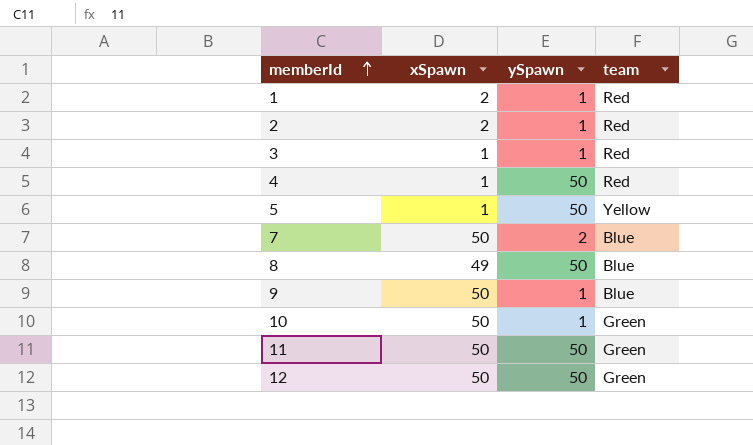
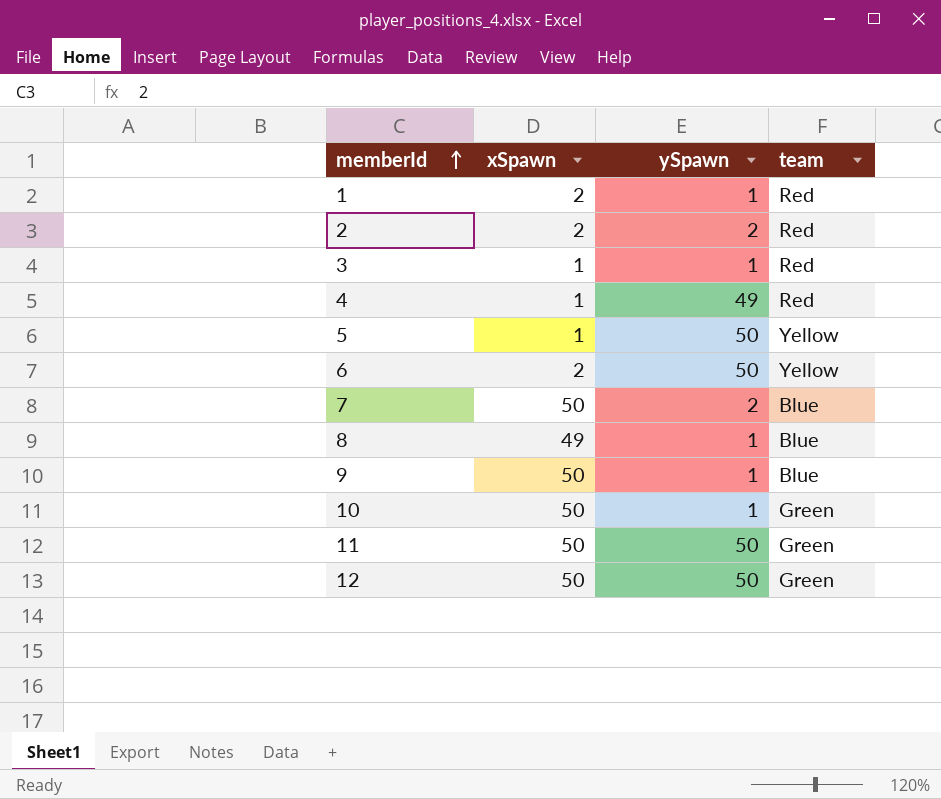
2 | ySpawn: 1 -> 2
4 | ySpawn: 50 -> 49
row 6: none -> 2 | 50 | Yellow
8 | ySpawn: 50 -> 1

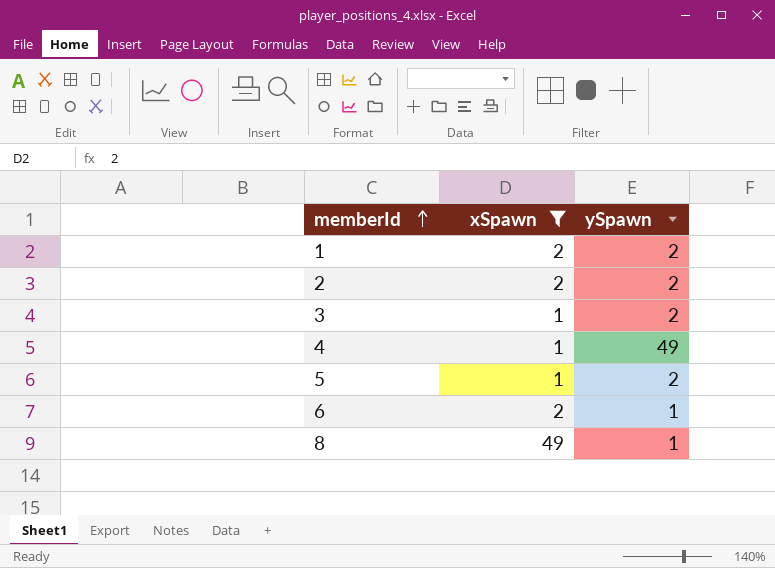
filter: none -> xSpawn != 50
column team | position: 4 -> none
1 | ySpawn: 1 -> 2
3 | ySpawn: 1 -> 2
5 | ySpawn: 50 -> 2
6 | ySpawn: 50 -> 1

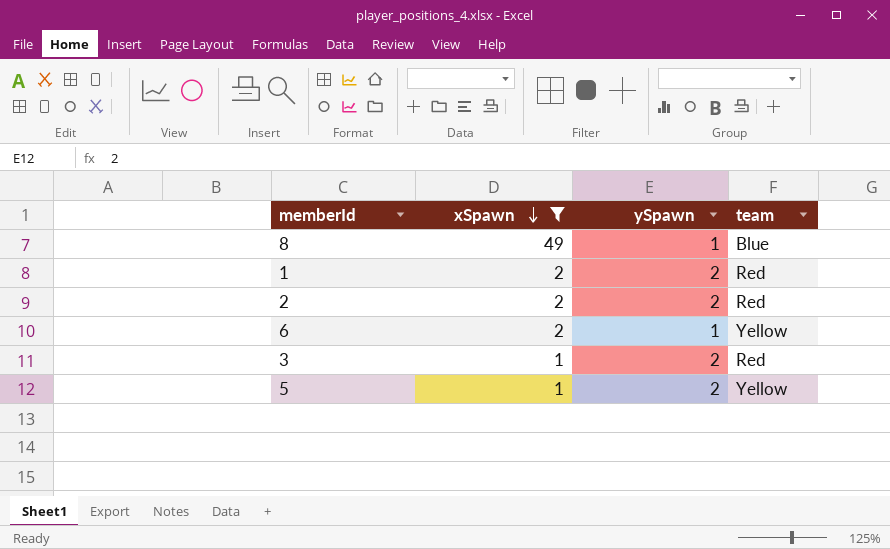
row order: memberId ascending -> xSpawn descending
column team | position: none -> 4
row 4: 1 | 49 -> none

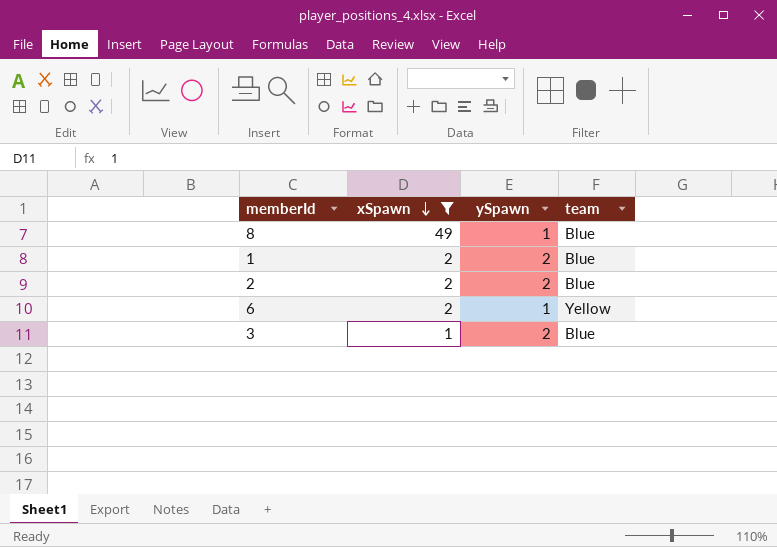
row 5: 1 | 2 | Yellow -> none
1 | team: Red -> Blue
2 | team: Red -> Blue
3 | team: Red -> Blue

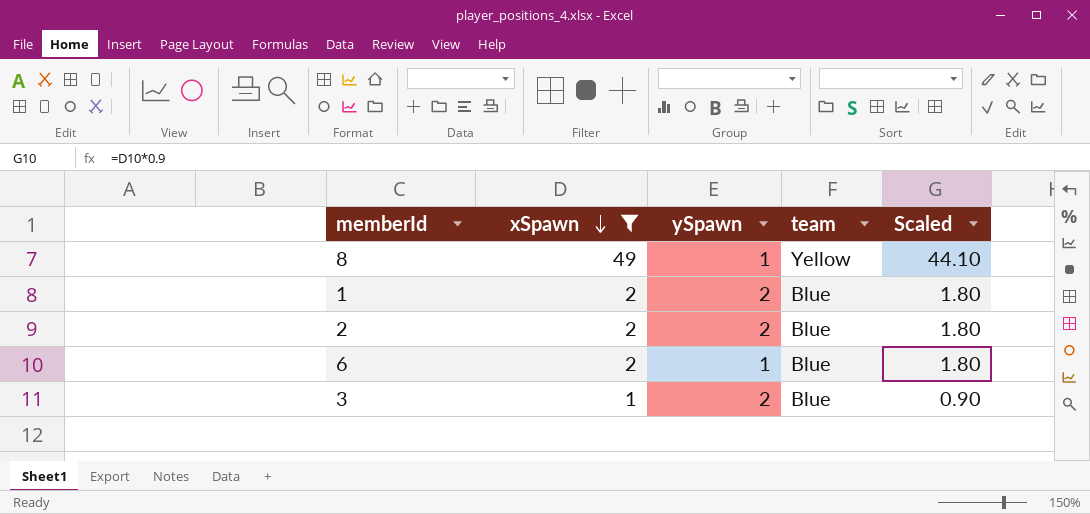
column Scaled | formula: none -> [xSpawn] * 0.9
8 | team: Blue -> Yellow
6 | team: Yellow -> Blue

